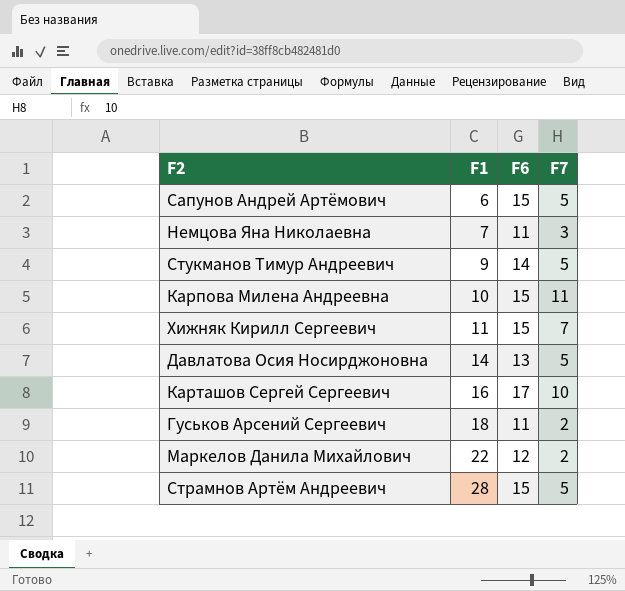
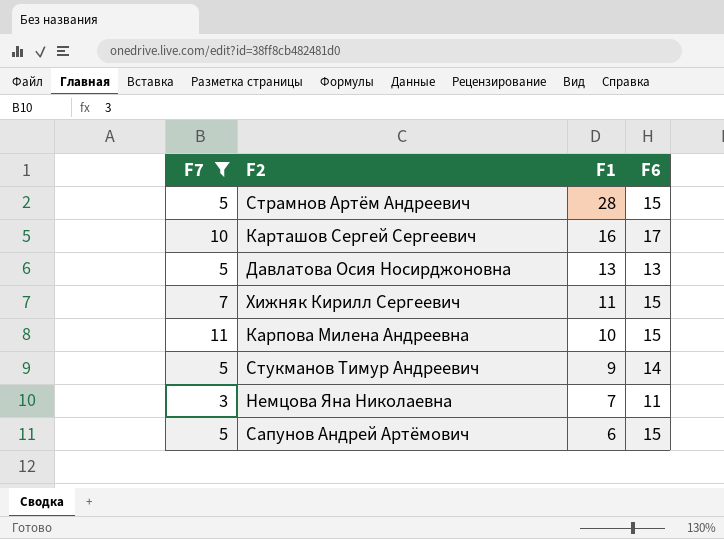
filter: none -> F7 != 2
row order: F1 ascending -> F1 descending
column F7 | position: 4 -> 1
Давлатова Осия Носирджоновна | F1: 14 -> 13

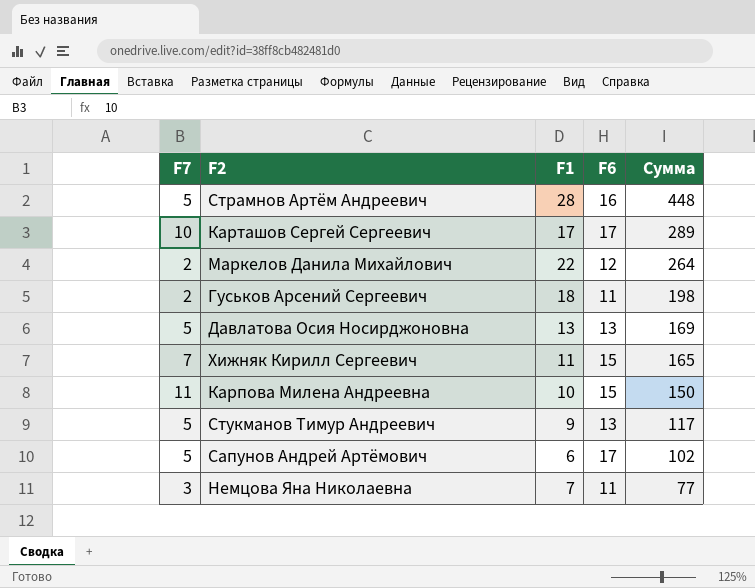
filter: F7 != 2 -> none
row order: F1 descending -> Сумма descending
column Сумма | formula: none -> [F1] * [F6]
Страмнов Артём Андреевич | F6: 15 -> 16
Карташов Сергей Сергеевич | F1: 16 -> 17
Стукманов Тимур Андреевич | F6: 14 -> 13
Сапунов Андрей Артёмович | F6: 15 -> 17

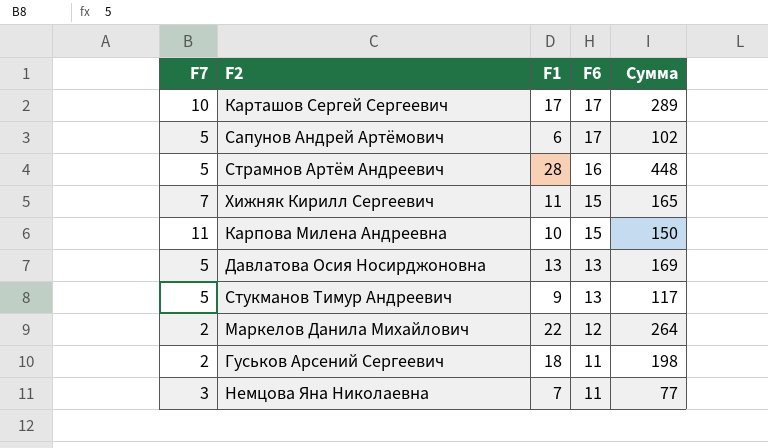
row order: Сумма descending -> F6 descending

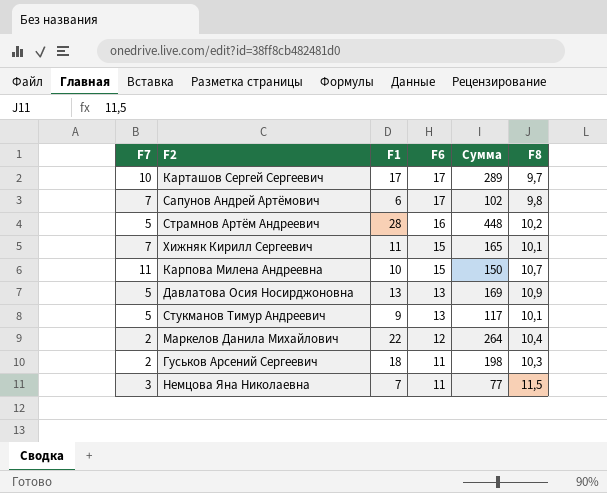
column F8 | position: none -> 6
Сапунов Андрей Артёмович | F7: 5 -> 7

